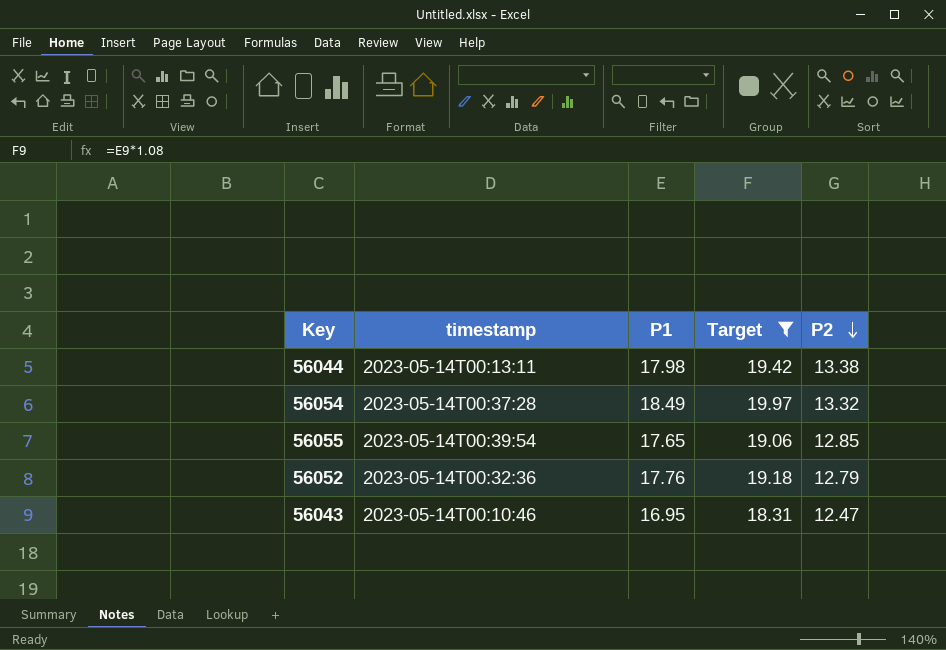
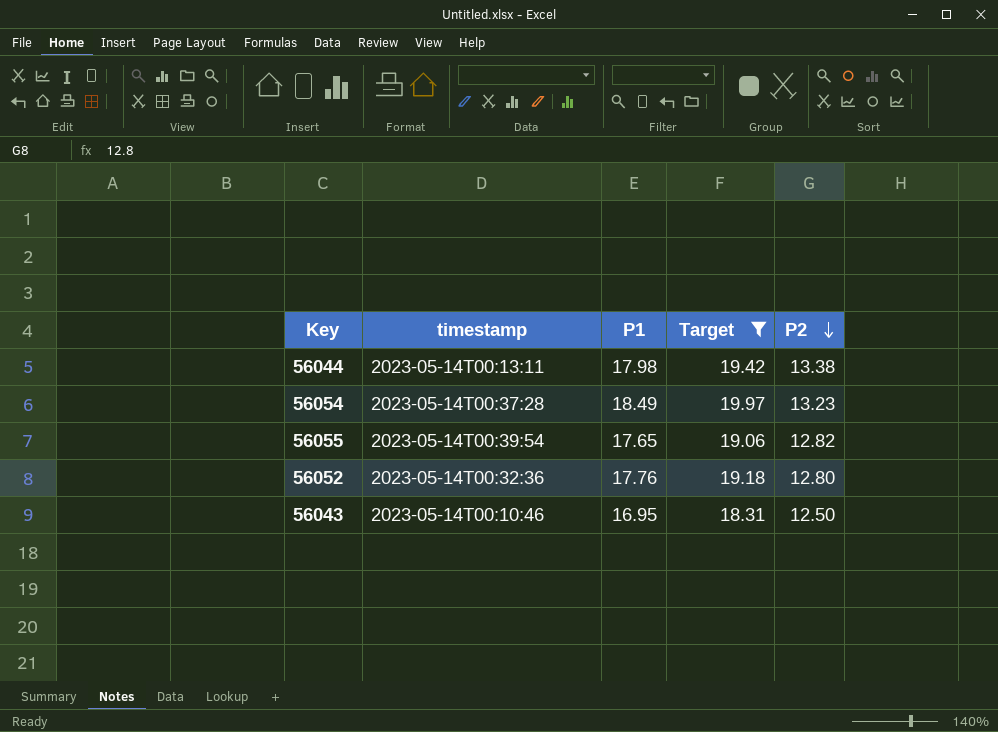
56054 | P2: 13.32 -> 13.23
56055 | P2: 12.85 -> 12.82
56052 | P2: 12.79 -> 12.80
56043 | P2: 12.47 -> 12.50

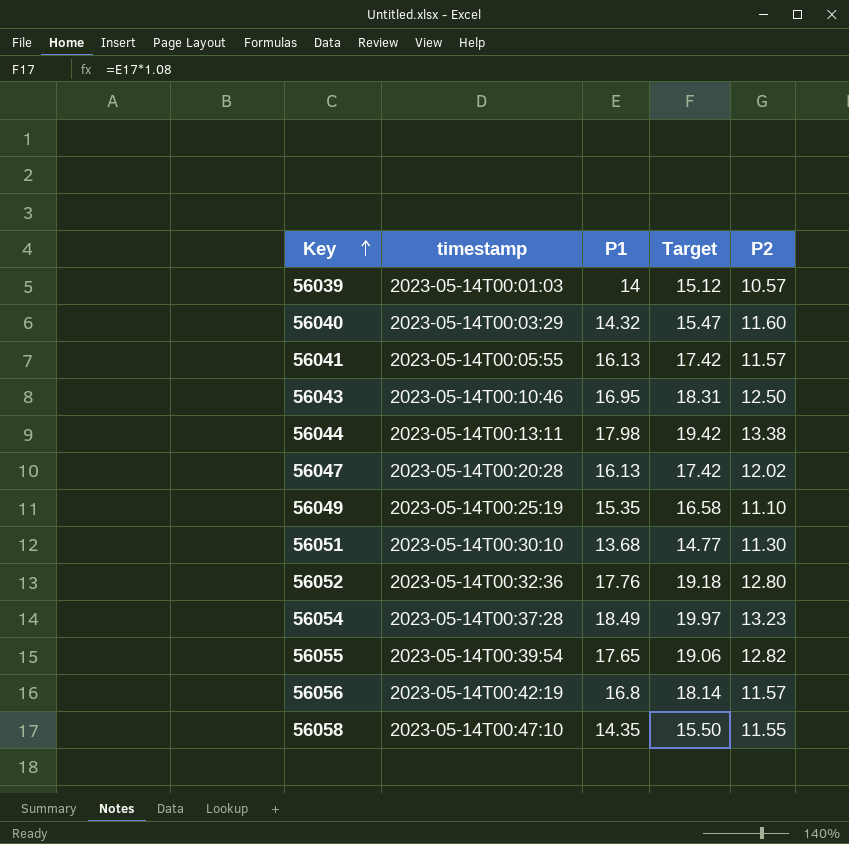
filter: Target >= 18.31 -> none
row order: P2 descending -> Key ascending

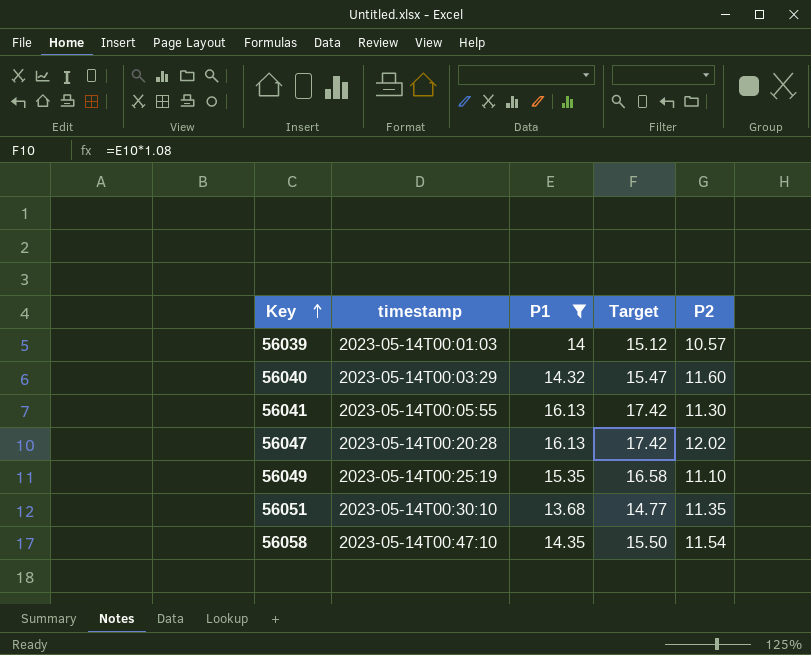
filter: none -> P1 <= 16.13
56041 | P2: 11.57 -> 11.30
56051 | P2: 11.30 -> 11.35
56058 | P2: 11.55 -> 11.54

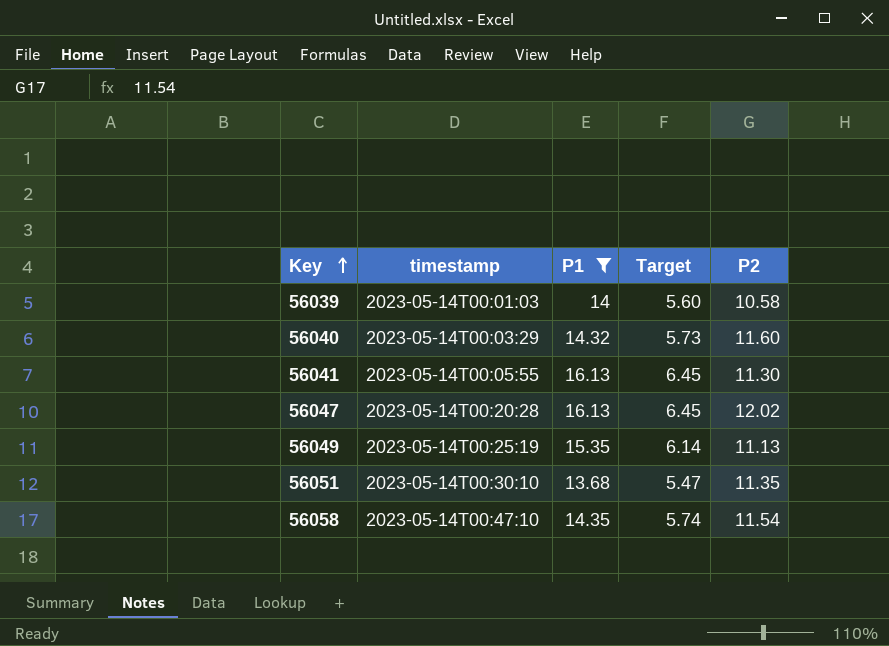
column Target | formula: [P1] * 1.08 -> [P1] * 0.4
56039 | P2: 10.57 -> 10.58
56049 | P2: 11.10 -> 11.13

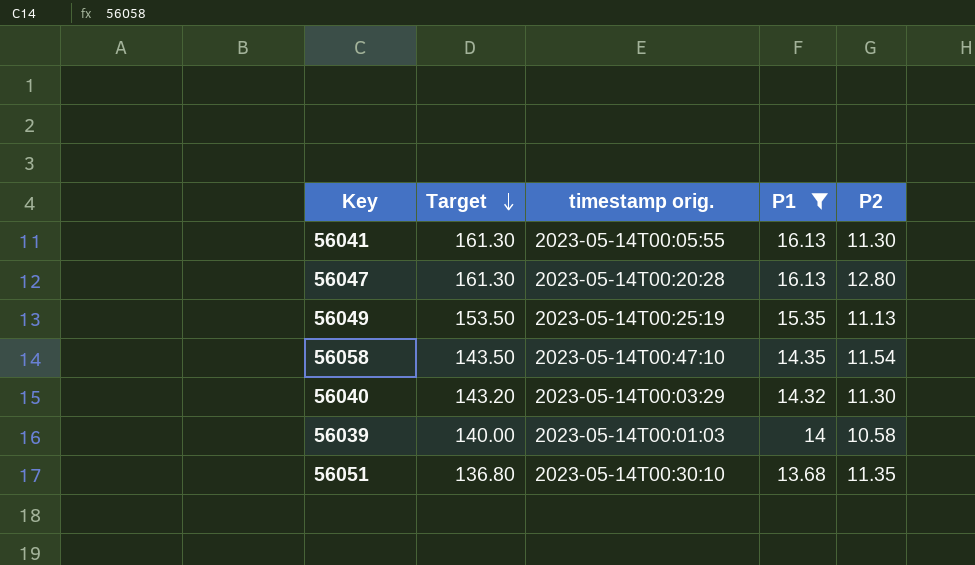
row order: Key ascending -> Target descending
column Target | formula: [P1] * 0.4 -> [P1] * 10
column Target | position: 4 -> 2
column name: timestamp -> timestamp orig.
56047 | P2: 12.02 -> 12.80
56040 | P2: 11.60 -> 11.30

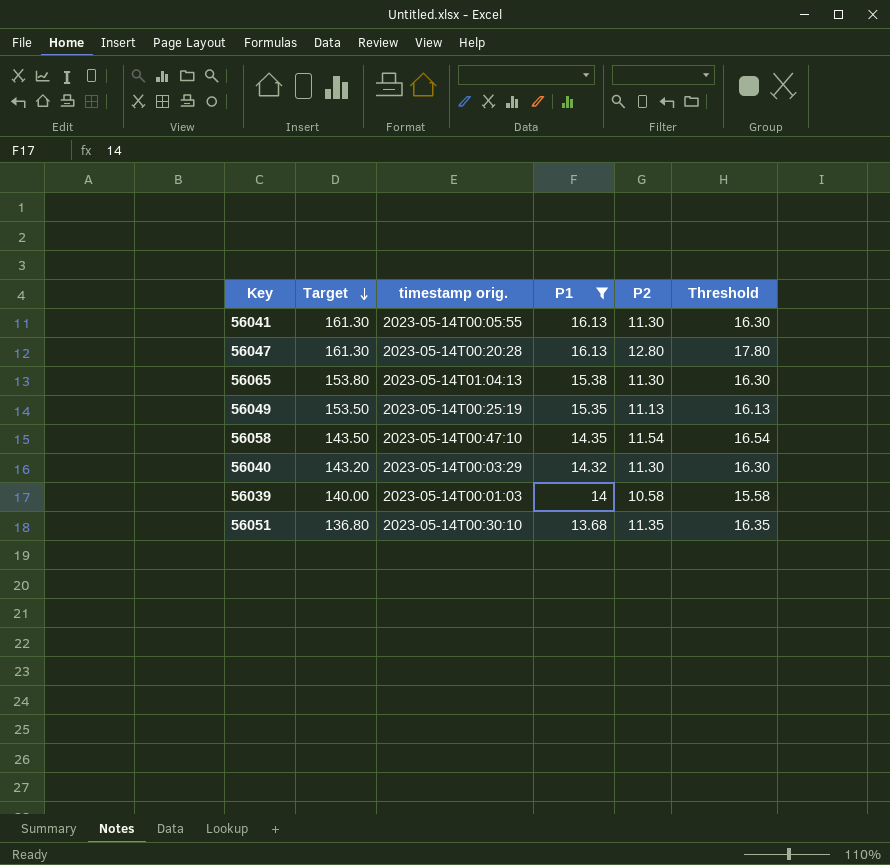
column Threshold | formula: none -> [P2] + 5
row 56065: none -> 153.80 | 2023-05-14T01:04:13 | 15.38 | 11.30 | 16.30

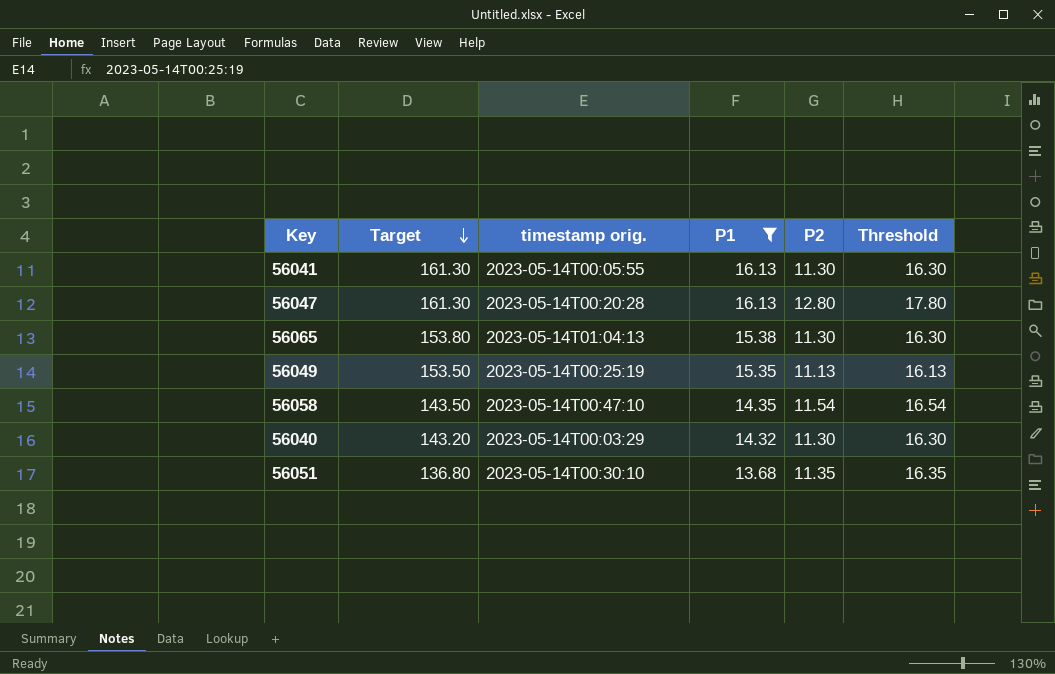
row 56039: 140.00 | 2023-05-14T00:01:03 | 14 | 10.58 | 15.58 -> none

